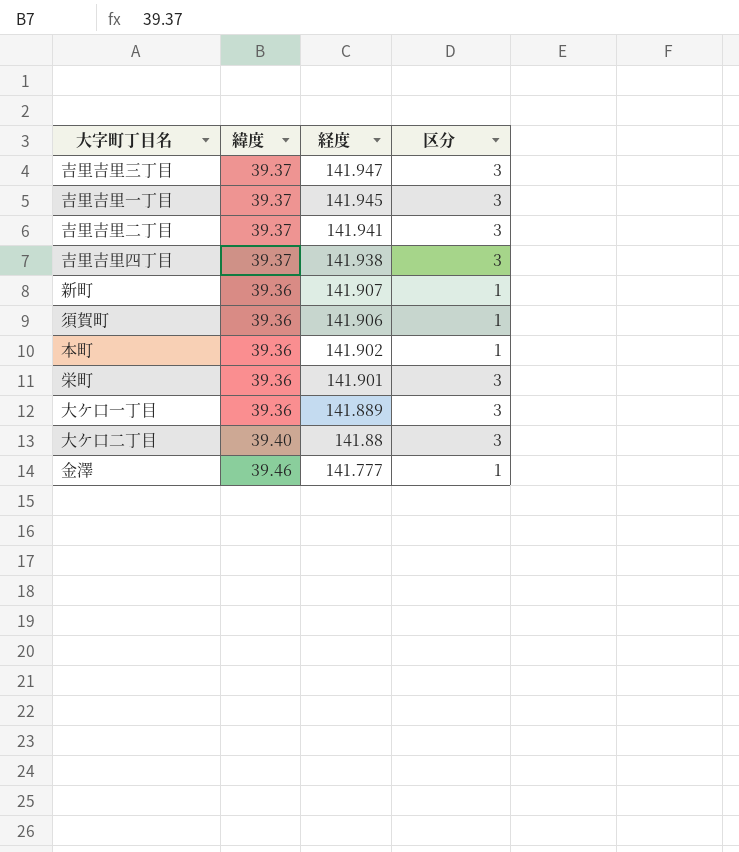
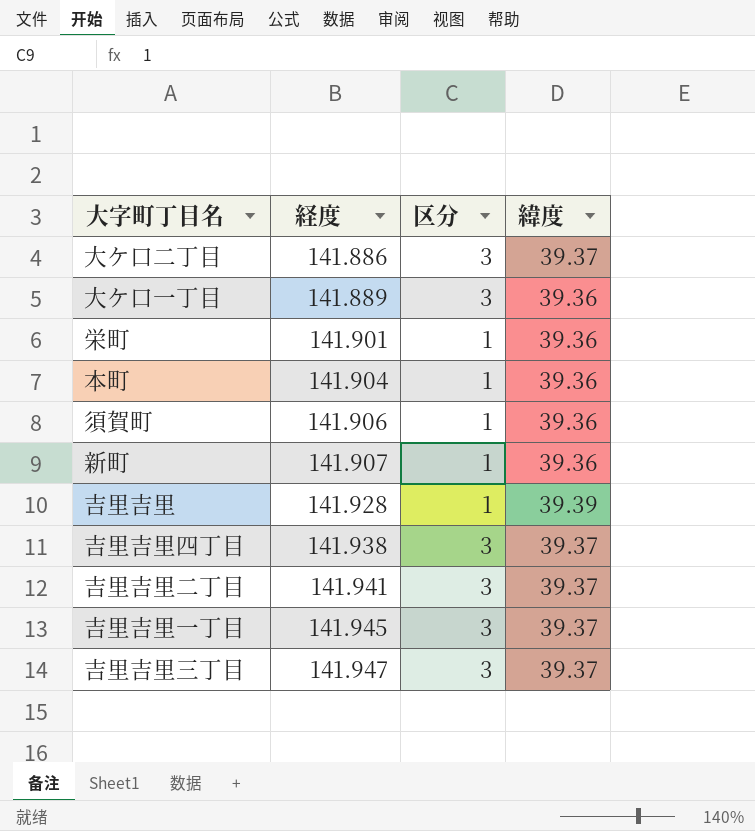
row order: 経度 descending -> 経度 ascending
column 緯度 | position: 2 -> 4
row 金澤: 39.46 | 141.777 | 1 -> none
大ケ口二丁目 | 経度: 141.88 -> 141.886
大ケ口二丁目 | 緯度: 39.40 -> 39.37
栄町 | 区分: 3 -> 1
本町 | 経度: 141.902 -> 141.904
row 吉里吉里: none -> 141.928 | 1 | 39.39

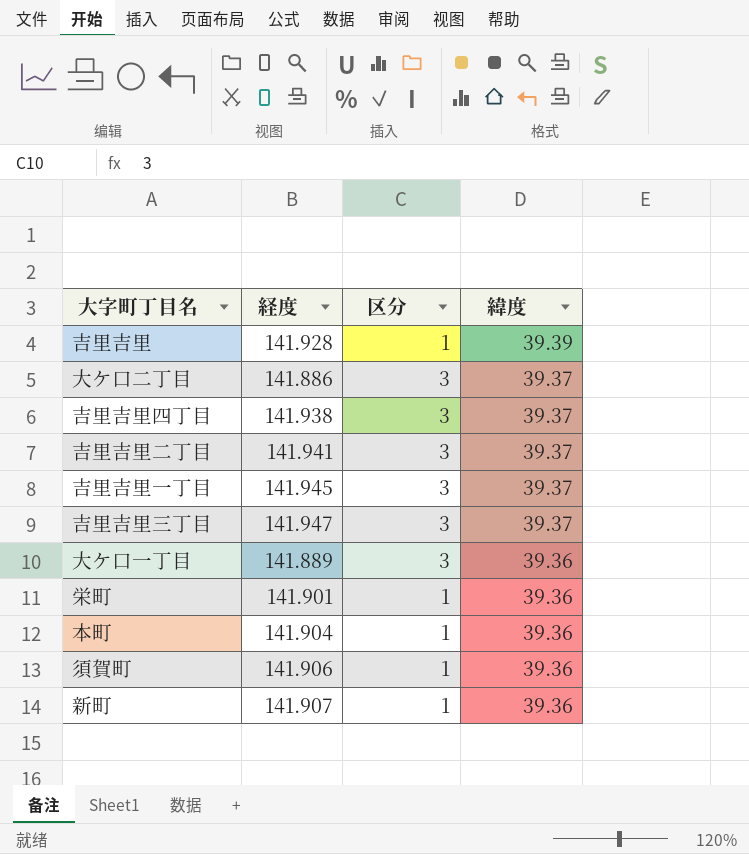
row order: 経度 ascending -> 緯度 descending

